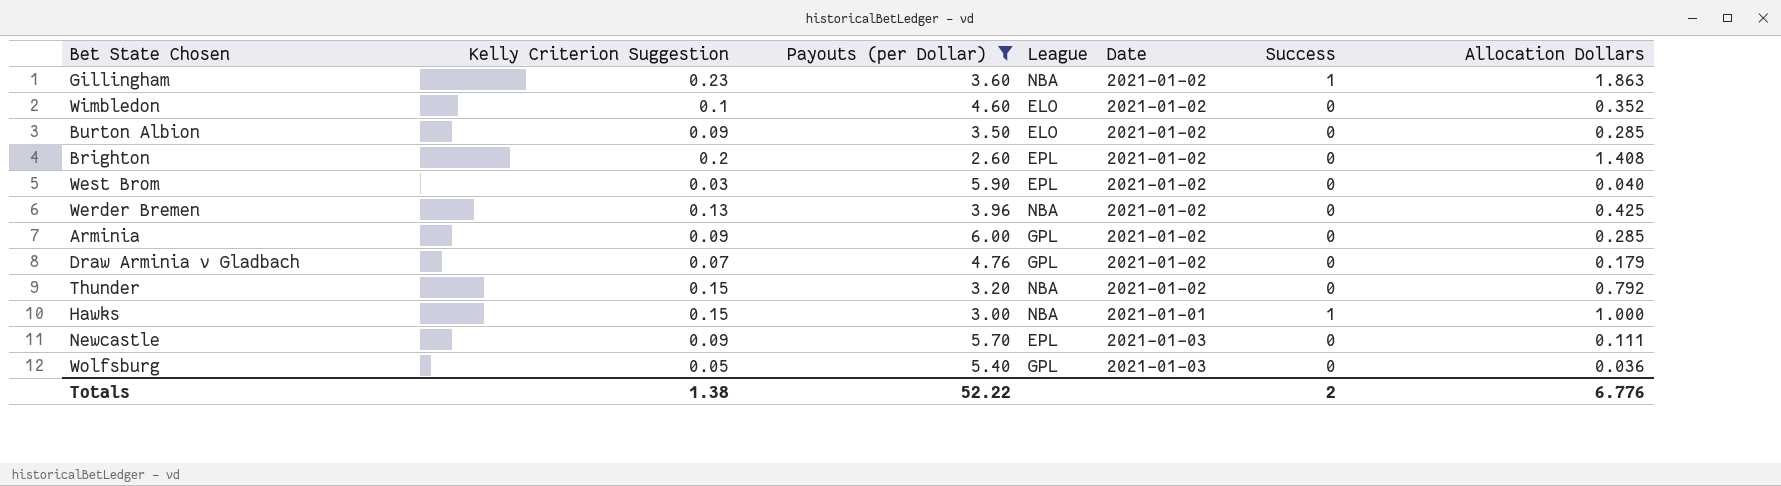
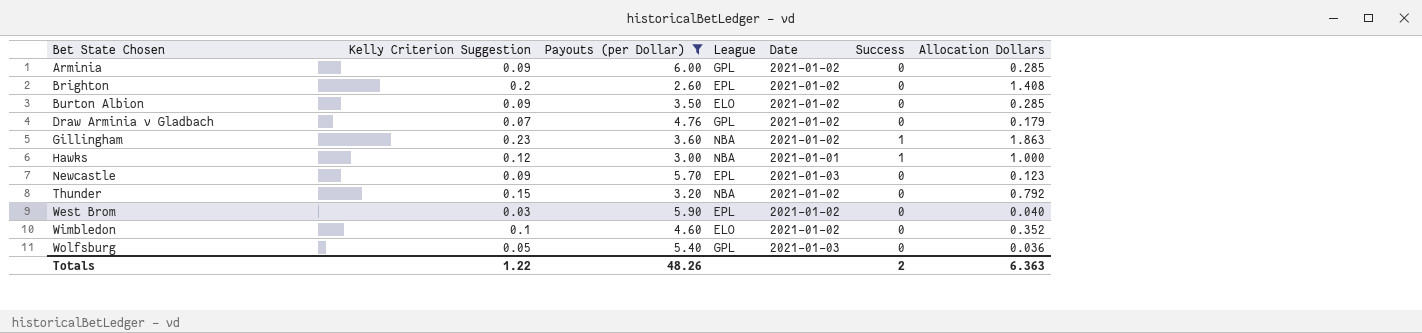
row order: none -> Bet State Chosen ascending
row Werder Bremen: 0.13 | 3.96 | NBA | 2021-01-02 | 0 | 0.425 -> none
Hawks | Kelly Criterion Suggestion: 0.15 -> 0.12
Newcastle | Allocation Dollars: 0.111 -> 0.123
Totals | Kelly Criterion Suggestion: 1.38 -> 1.22
Totals | Payouts (per Dollar): 52.22 -> 48.26
Totals | Allocation Dollars: 6.776 -> 6.363

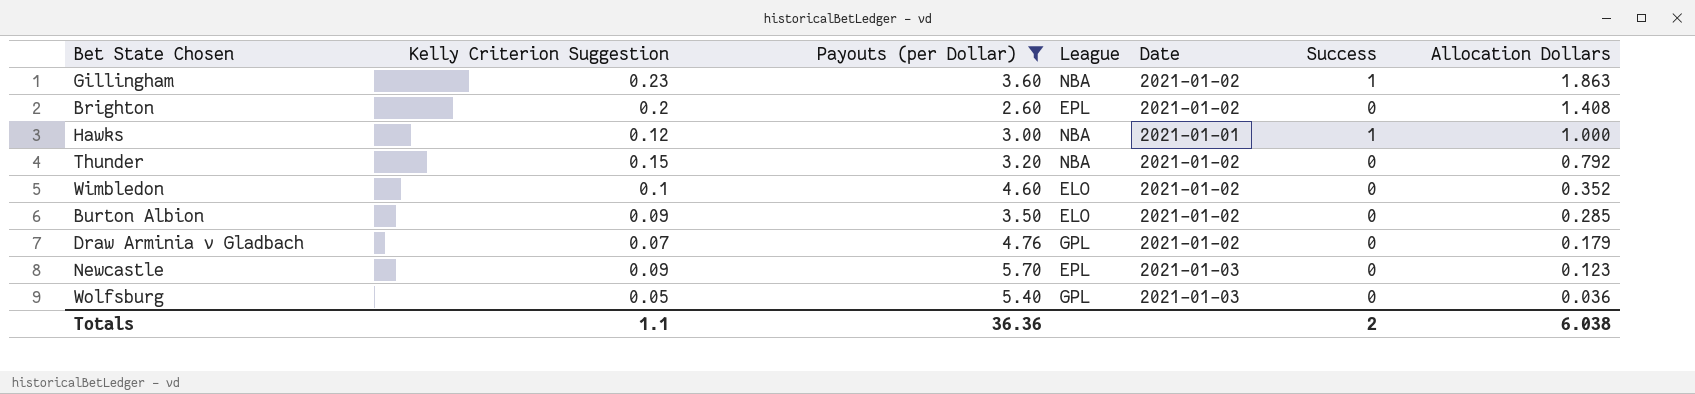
row order: Bet State Chosen ascending -> Allocation Dollars descending
row Arminia: 0.09 | 6.00 | GPL | 2021-01-02 | 0 | 0.285 -> none
row West Brom: 0.03 | 5.90 | EPL | 2021-01-02 | 0 | 0.040 -> none
Totals | Kelly Criterion Suggestion: 1.22 -> 1.1
Totals | Payouts (per Dollar): 48.26 -> 36.36
Totals | Allocation Dollars: 6.363 -> 6.038

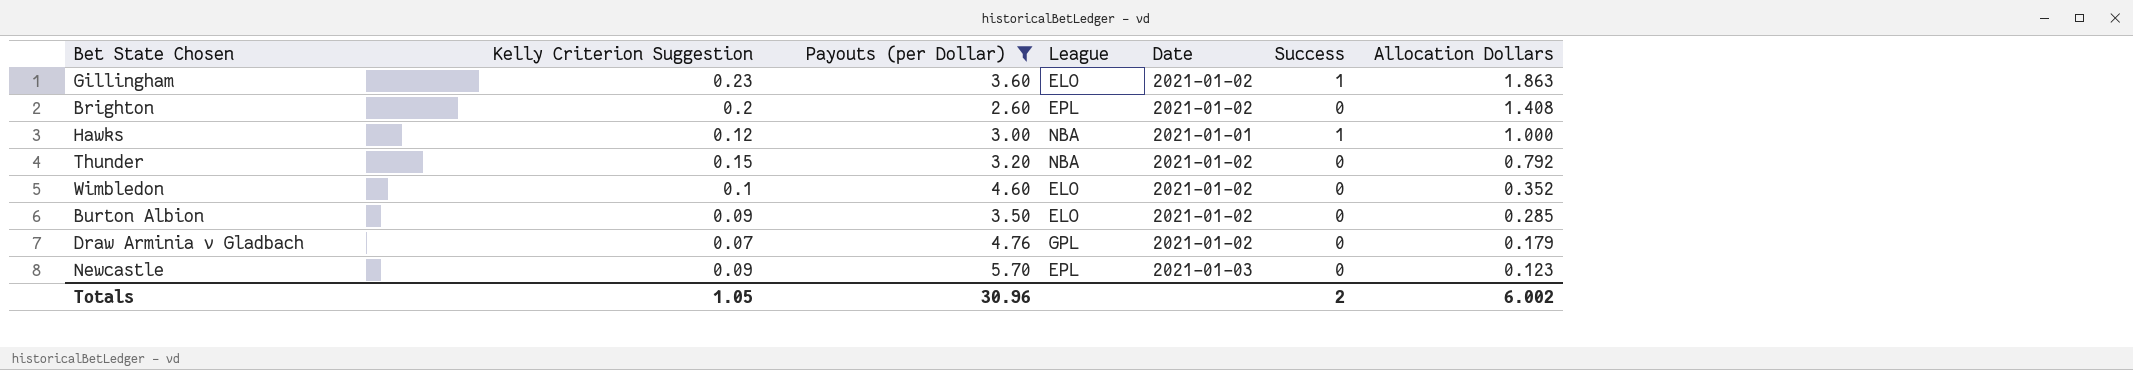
row Wolfsburg: 0.05 | 5.40 | GPL | 2021-01-03 | 0 | 0.036 -> none
Gillingham | League: NBA -> ELO
Totals | Kelly Criterion Suggestion: 1.1 -> 1.05
Totals | Payouts (per Dollar): 36.36 -> 30.96
Totals | Allocation Dollars: 6.038 -> 6.002

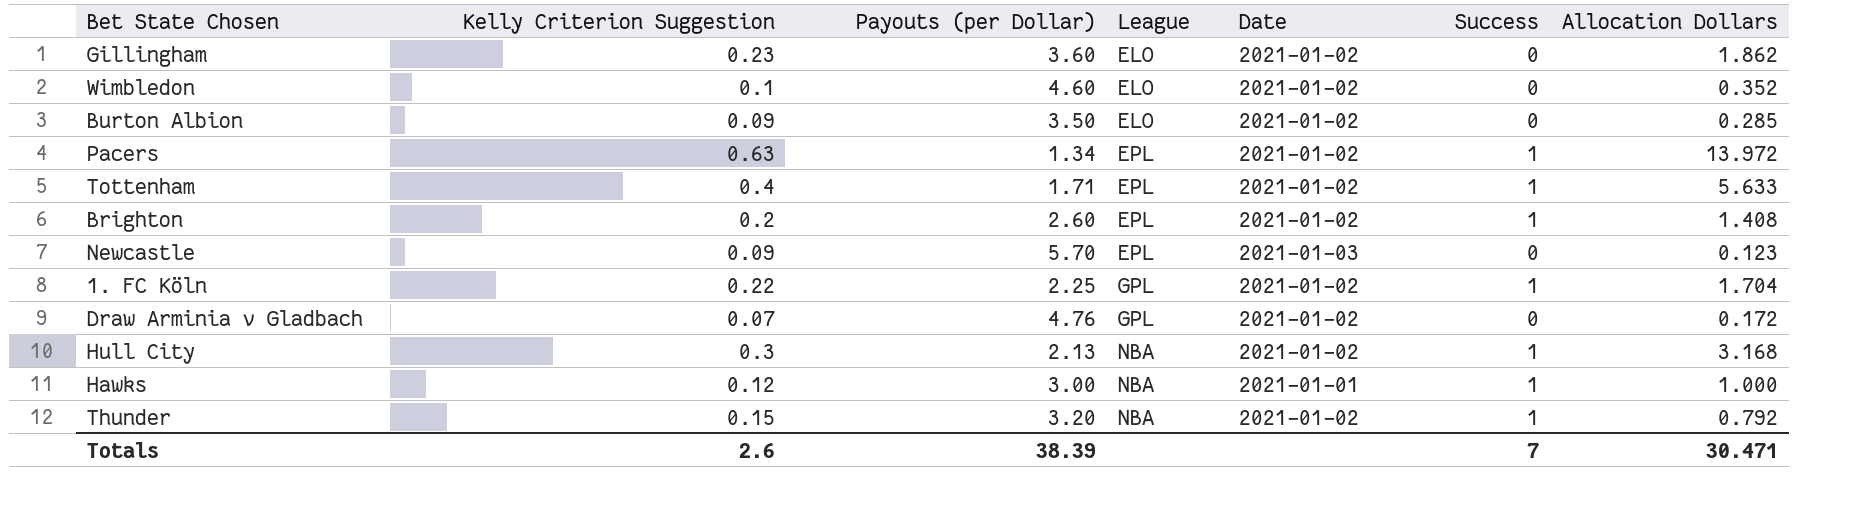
filter: Payouts (per Dollar) >= 2.60 -> none
row order: Allocation Dollars descending -> League ascending
Gillingham | Success: 1 -> 0
Gillingham | Allocation Dollars: 1.863 -> 1.862
Brighton | Success: 0 -> 1
Draw Arminia v Gladbach | Allocation Dollars: 0.179 -> 0.172
Thunder | Success: 0 -> 1
Totals | Kelly Criterion Suggestion: 1.05 -> 2.6
Totals | Payouts (per Dollar): 30.96 -> 38.39
Totals | Success: 2 -> 7
Totals | Allocation Dollars: 6.002 -> 30.471

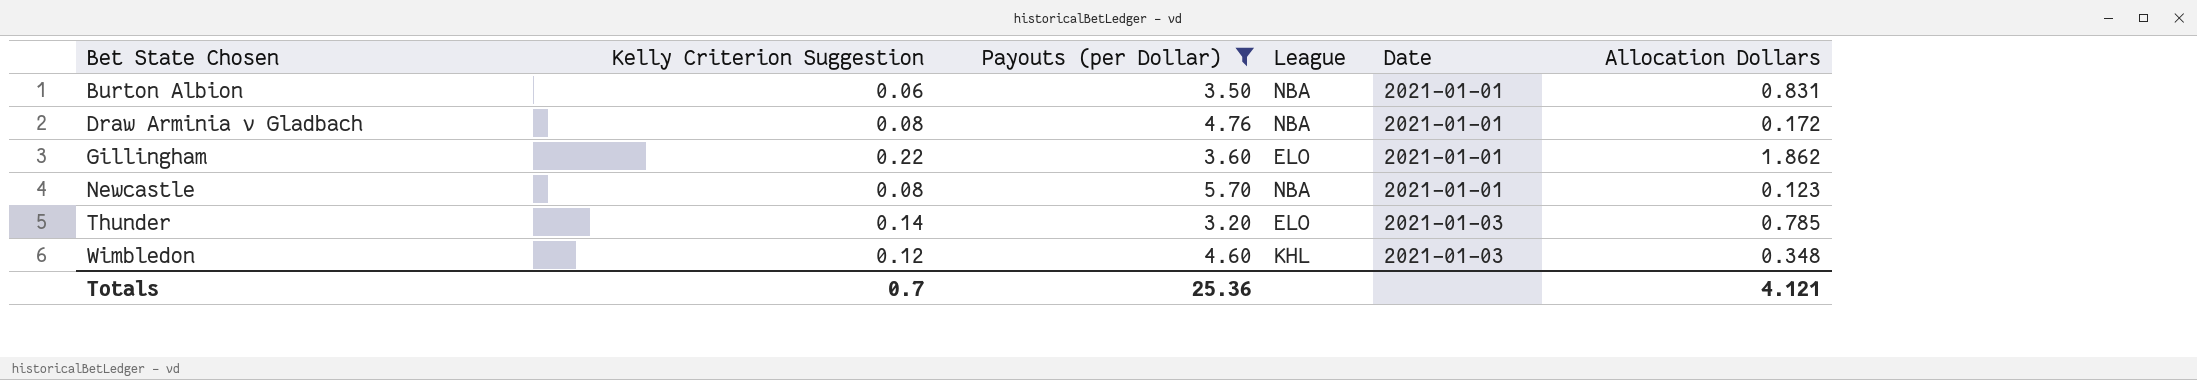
filter: none -> Payouts (per Dollar) >= 3.20
row order: League ascending -> Bet State Chosen ascending
column Success | position: 6 -> none
Burton Albion | Kelly Criterion Suggestion: 0.09 -> 0.06
Burton Albion | League: ELO -> NBA
Burton Albion | Date: 2021-01-02 -> 2021-01-01
Burton Albion | Allocation Dollars: 0.285 -> 0.831
Draw Arminia v Gladbach | Kelly Criterion Suggestion: 0.07 -> 0.08
Draw Arminia v Gladbach | League: GPL -> NBA
Draw Arminia v Gladbach | Date: 2021-01-02 -> 2021-01-01
Gillingham | Kelly Criterion Suggestion: 0.23 -> 0.22
Gillingham | Date: 2021-01-02 -> 2021-01-01
Newcastle | Kelly Criterion Suggestion: 0.09 -> 0.08
Newcastle | League: EPL -> NBA
Newcastle | Date: 2021-01-03 -> 2021-01-01
Thunder | Kelly Criterion Suggestion: 0.15 -> 0.14
Thunder | League: NBA -> ELO
Thunder | Date: 2021-01-02 -> 2021-01-03
Thunder | Allocation Dollars: 0.792 -> 0.785
Wimbledon | Kelly Criterion Suggestion: 0.1 -> 0.12
Wimbledon | League: ELO -> KHL
Wimbledon | Date: 2021-01-02 -> 2021-01-03
Wimbledon | Allocation Dollars: 0.352 -> 0.348
Totals | Kelly Criterion Suggestion: 2.6 -> 0.7
Totals | Payouts (per Dollar): 38.39 -> 25.36
Totals | Allocation Dollars: 30.471 -> 4.121

